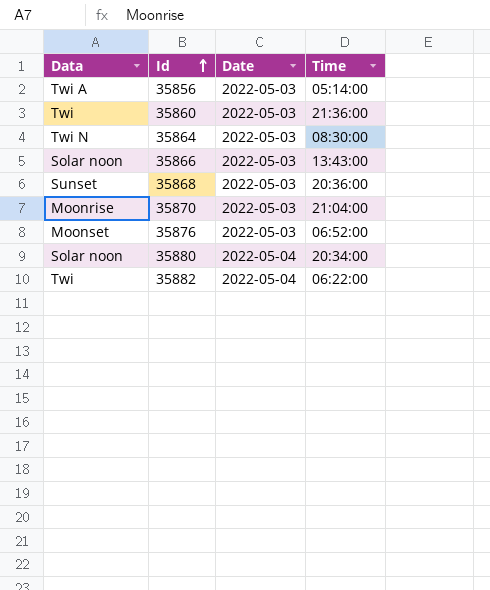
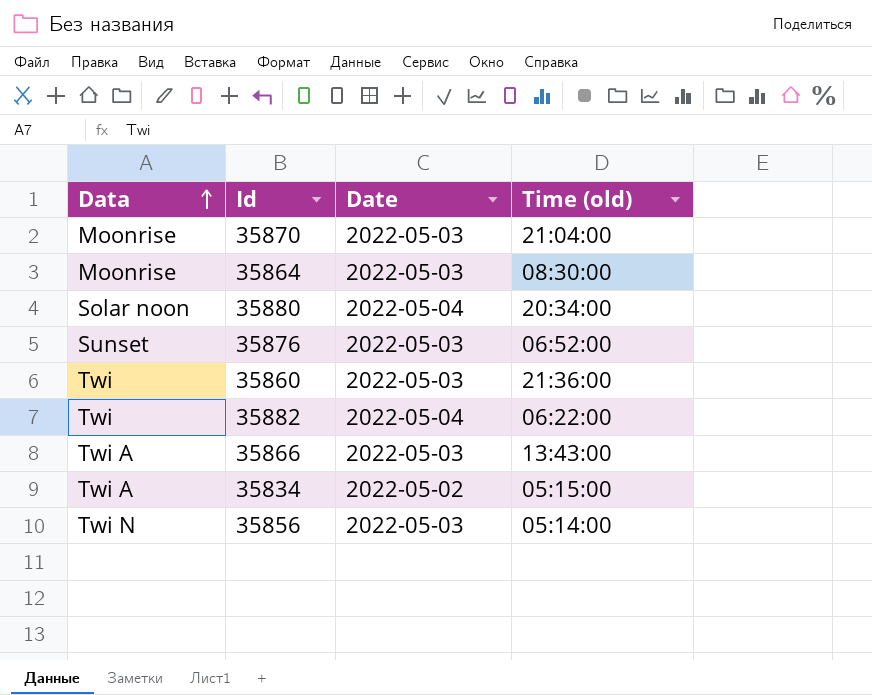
row order: Id ascending -> Data ascending
column name: Time -> Time (old)
row 35868: Sunset | 2022-05-03 | 20:36:00 -> none
35864 | Data: Twi N -> Moonrise
35876 | Data: Moonset -> Sunset
35866 | Data: Solar noon -> Twi A
row 35834: none -> Twi A | 2022-05-02 | 05:15:00
35856 | Data: Twi A -> Twi N

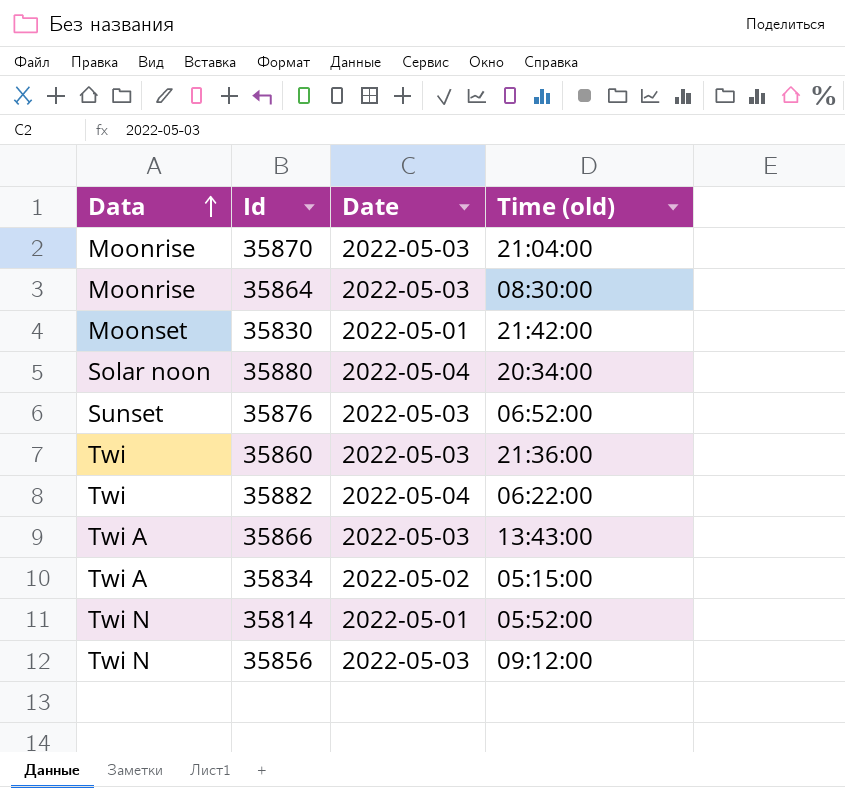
row 35830: none -> Moonset | 2022-05-01 | 21:42:00
row 35814: none -> Twi N | 2022-05-01 | 05:52:00
35856 | Time (old): 05:14:00 -> 09:12:00

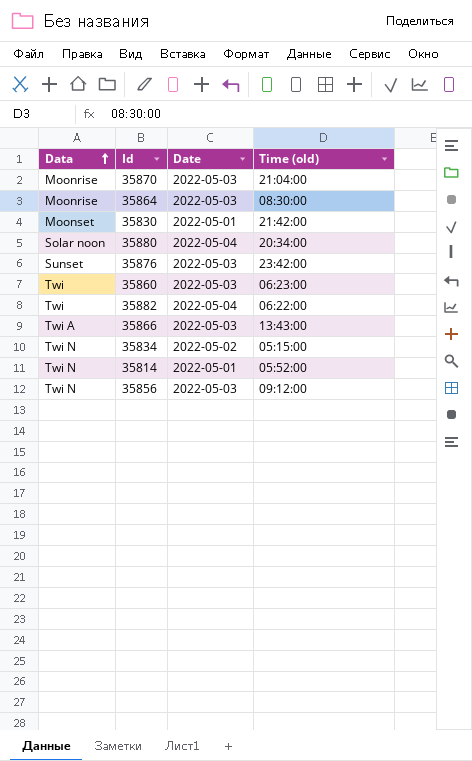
35876 | Time (old): 06:52:00 -> 23:42:00
35860 | Time (old): 21:36:00 -> 06:23:00
35834 | Data: Twi A -> Twi N

